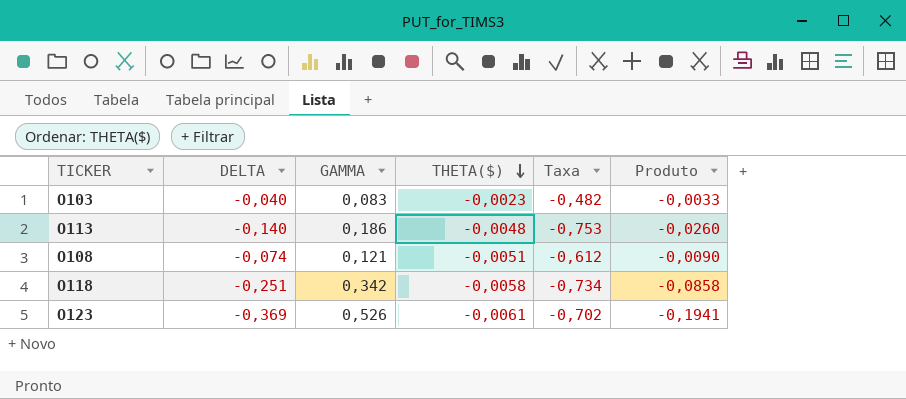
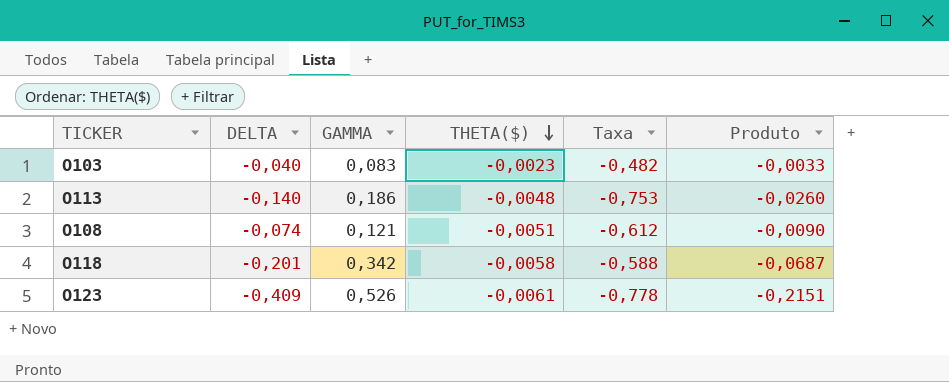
O118 | DELTA: -0,251 -> -0,201
O118 | Taxa: -0,734 -> -0,588
O118 | Produto: -0,0858 -> -0,0687
O123 | DELTA: -0,369 -> -0,409
O123 | Taxa: -0,702 -> -0,778
O123 | Produto: -0,1941 -> -0,2151

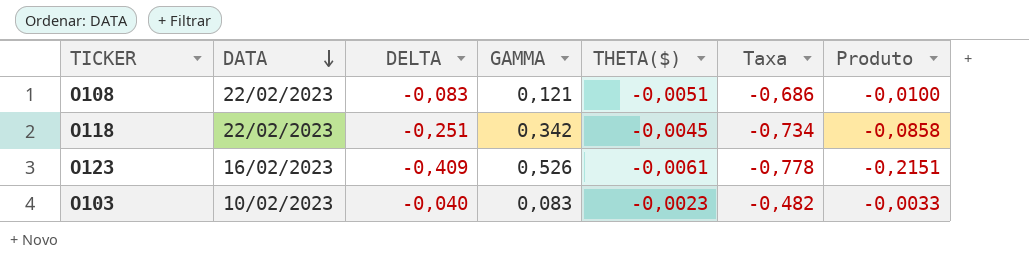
row order: THETA($) descending -> DATA descending
column DATA | position: none -> 2
row O113: -0,140 | 0,186 | -0,0048 | -0,753 | -0,0260 -> none
O108 | DELTA: -0,074 -> -0,083
O108 | Taxa: -0,612 -> -0,686
O108 | Produto: -0,0090 -> -0,0100
O118 | DELTA: -0,201 -> -0,251
O118 | THETA($): -0,0058 -> -0,0045
O118 | Taxa: -0,588 -> -0,734
O118 | Produto: -0,0687 -> -0,0858

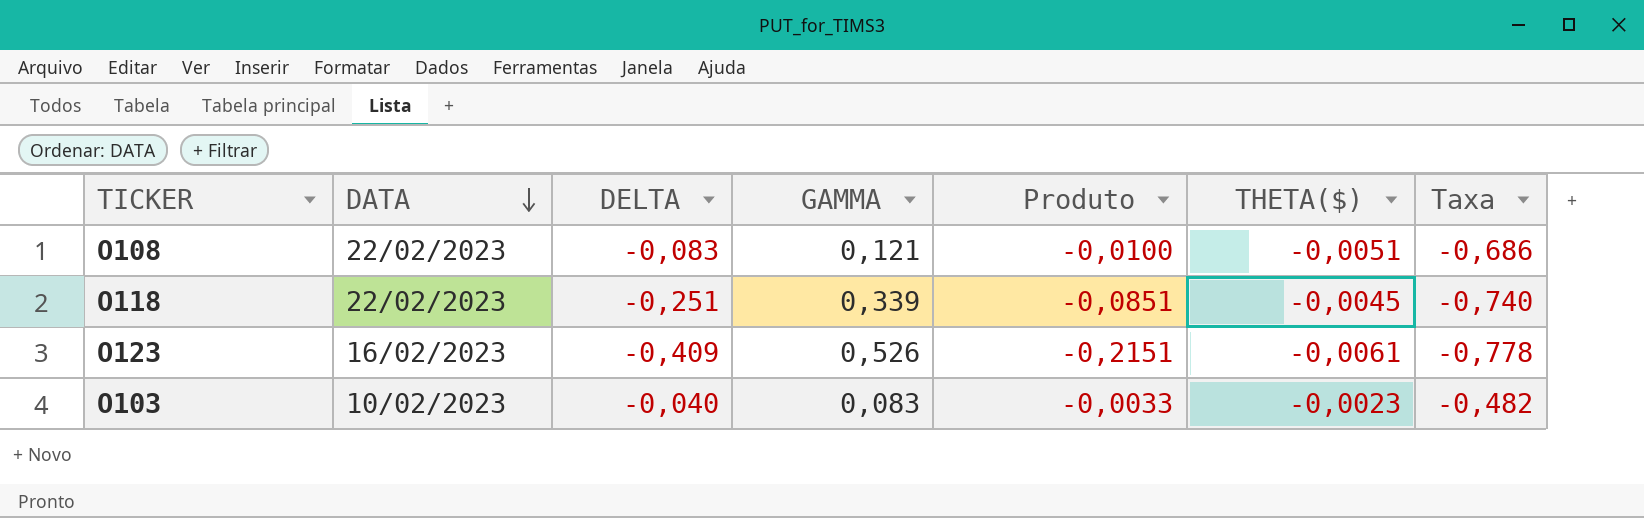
column Produto | position: 7 -> 5
O118 | GAMMA: 0,342 -> 0,339
O118 | Produto: -0,0858 -> -0,0851
O118 | Taxa: -0,734 -> -0,740

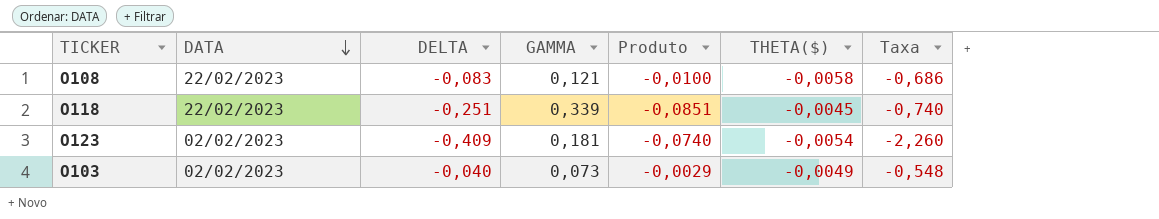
O108 | THETA($): -0,0051 -> -0,0058
O123 | DATA: 16/02/2023 -> 02/02/2023
O123 | GAMMA: 0,526 -> 0,181
O123 | Produto: -0,2151 -> -0,0740
O123 | THETA($): -0,0061 -> -0,0054
O123 | Taxa: -0,778 -> -2,260
O103 | DATA: 10/02/2023 -> 02/02/2023
O103 | GAMMA: 0,083 -> 0,073
O103 | Produto: -0,0033 -> -0,0029
O103 | THETA($): -0,0023 -> -0,0049
O103 | Taxa: -0,482 -> -0,548

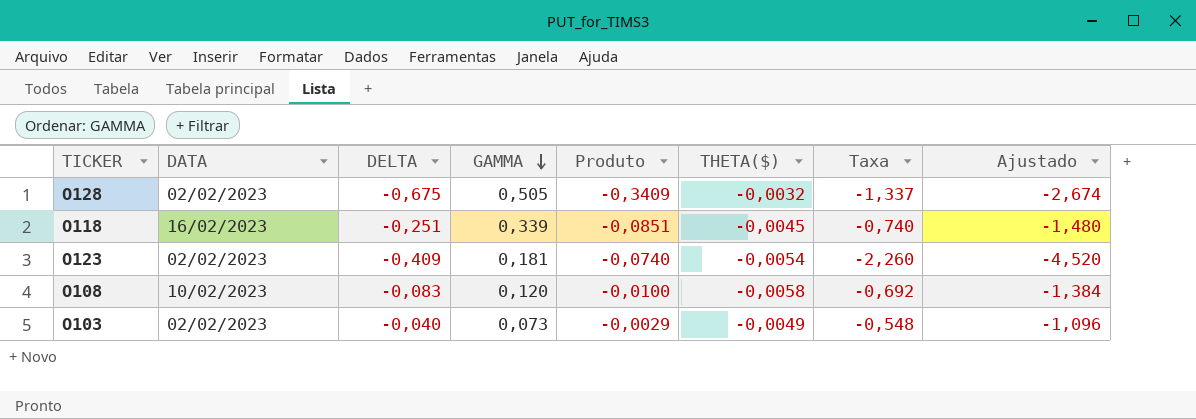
row order: DATA descending -> GAMMA descending
column Ajustado | formula: none -> [Taxa] * 2
row O128: none -> 02/02/2023 | -0,675 | 0,505 | -0,3409 | -0,0032 | -1,337 | -2,674
O118 | DATA: 22/02/2023 -> 16/02/2023
O108 | DATA: 22/02/2023 -> 10/02/2023
O108 | GAMMA: 0,121 -> 0,120
O108 | Taxa: -0,686 -> -0,692

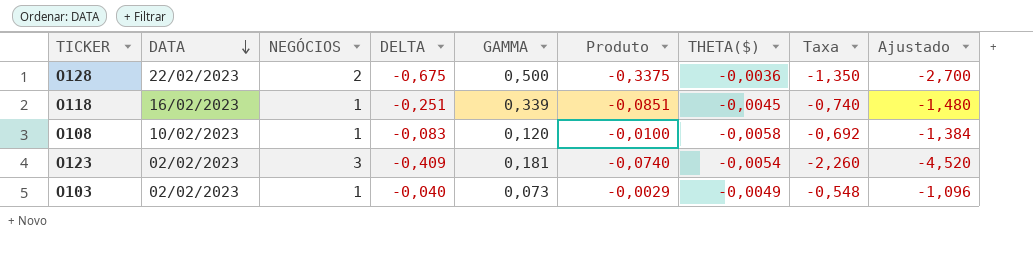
row order: GAMMA descending -> DATA descending
column NEGÓCIOS | position: none -> 3
O128 | DATA: 02/02/2023 -> 22/02/2023
O128 | GAMMA: 0,505 -> 0,500
O128 | Produto: -0,3409 -> -0,3375
O128 | THETA($): -0,0032 -> -0,0036
O128 | Taxa: -1,337 -> -1,350
O128 | Ajustado: -2,674 -> -2,700

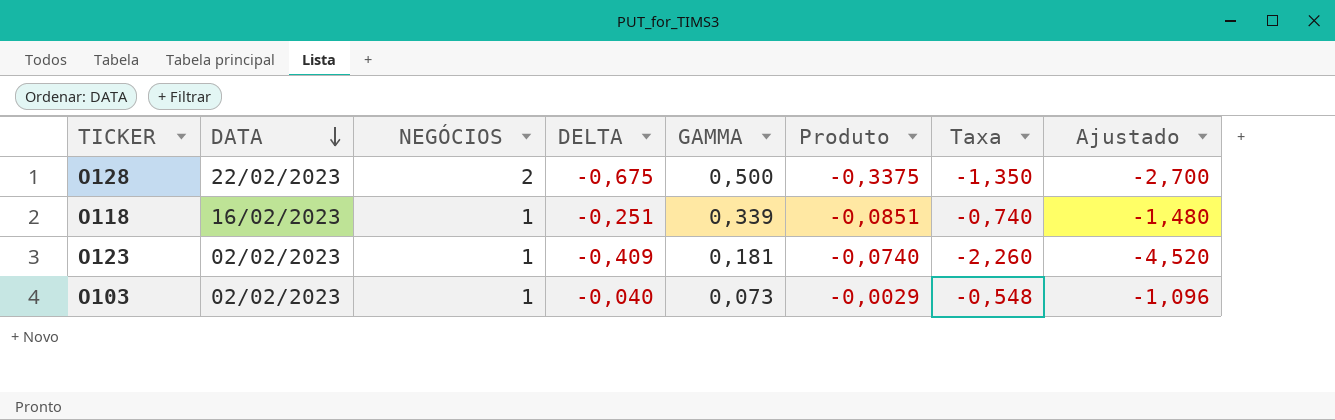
column THETA($) | position: 7 -> none
row O108: 10/02/2023 | 1 | -0,083 | 0,120 | -0,0100 | -0,0058 | -0,692 | -1,384 -> none
O123 | NEGÓCIOS: 3 -> 1

